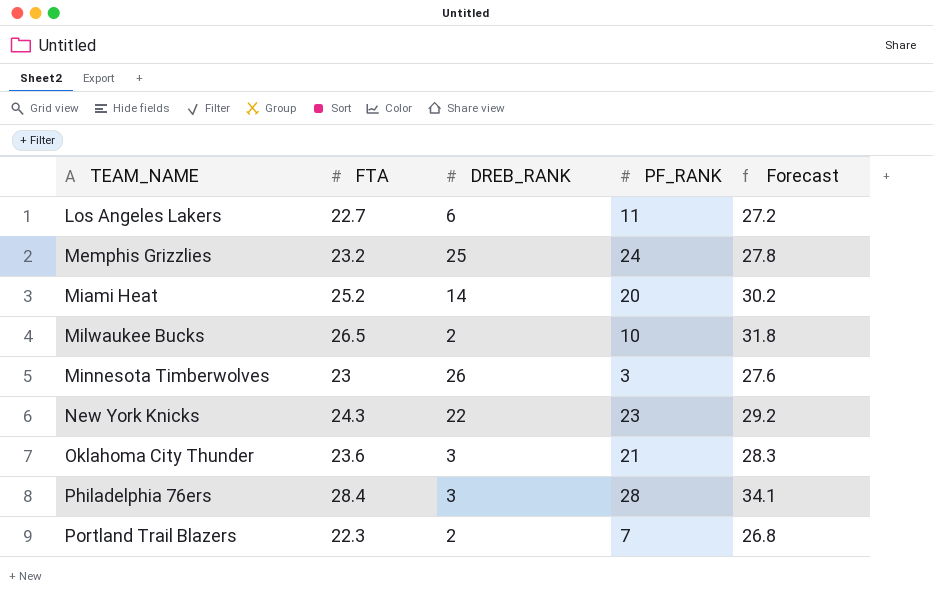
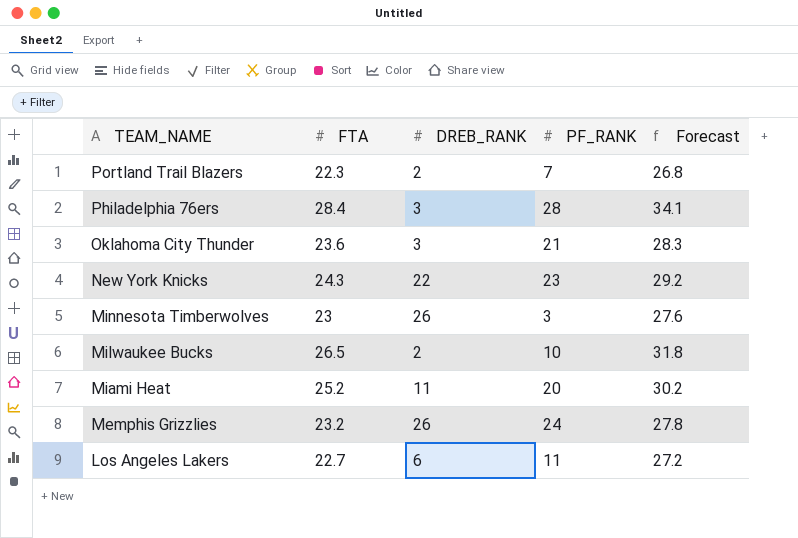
row order: TEAM_NAME ascending -> TEAM_NAME descending
Miami Heat | DREB_RANK: 14 -> 11
Memphis Grizzlies | DREB_RANK: 25 -> 26

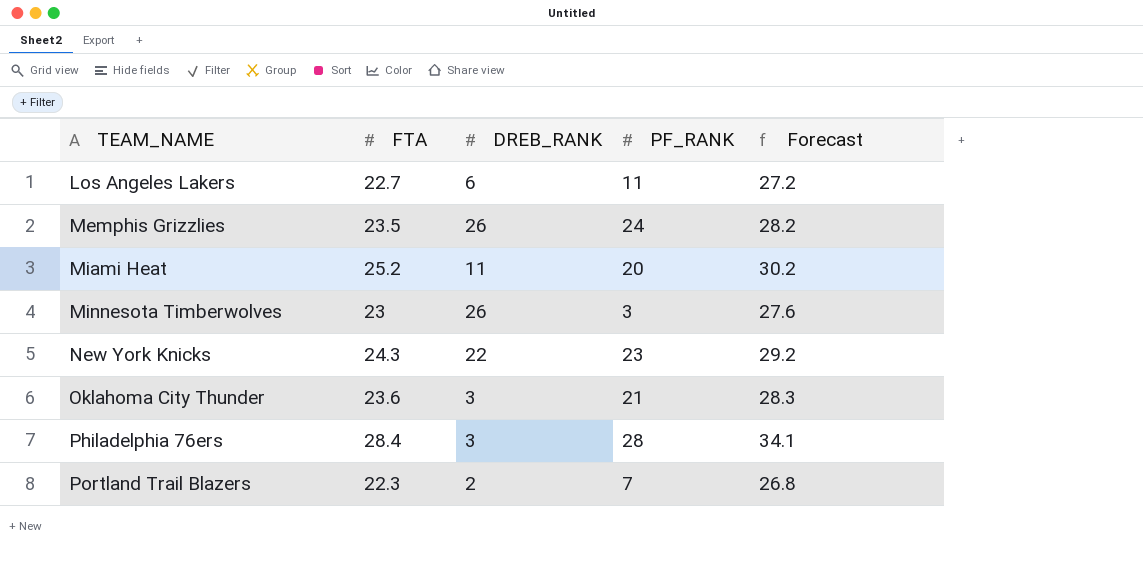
row order: TEAM_NAME descending -> TEAM_NAME ascending
row Milwaukee Bucks: 26.5 | 2 | 10 | 31.8 -> none
Memphis Grizzlies | FTA: 23.2 -> 23.5
Memphis Grizzlies | Forecast: 27.8 -> 28.2

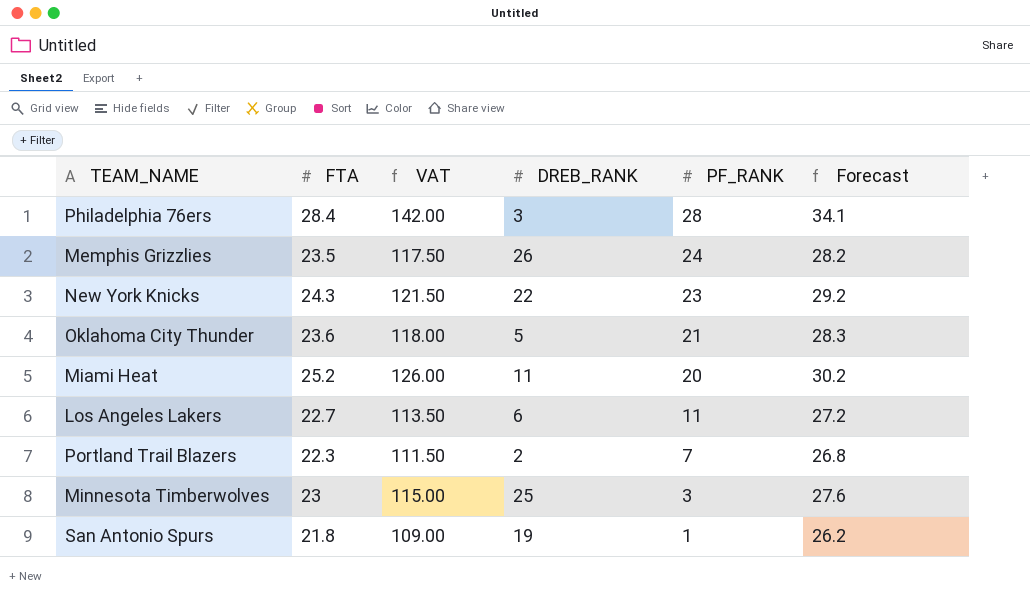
row order: TEAM_NAME ascending -> PF_RANK descending
column VAT | formula: none -> [FTA] * 5
Oklahoma City Thunder | DREB_RANK: 3 -> 5
Minnesota Timberwolves | DREB_RANK: 26 -> 25
row San Antonio Spurs: none -> 21.8 | 109.00 | 19 | 1 | 26.2

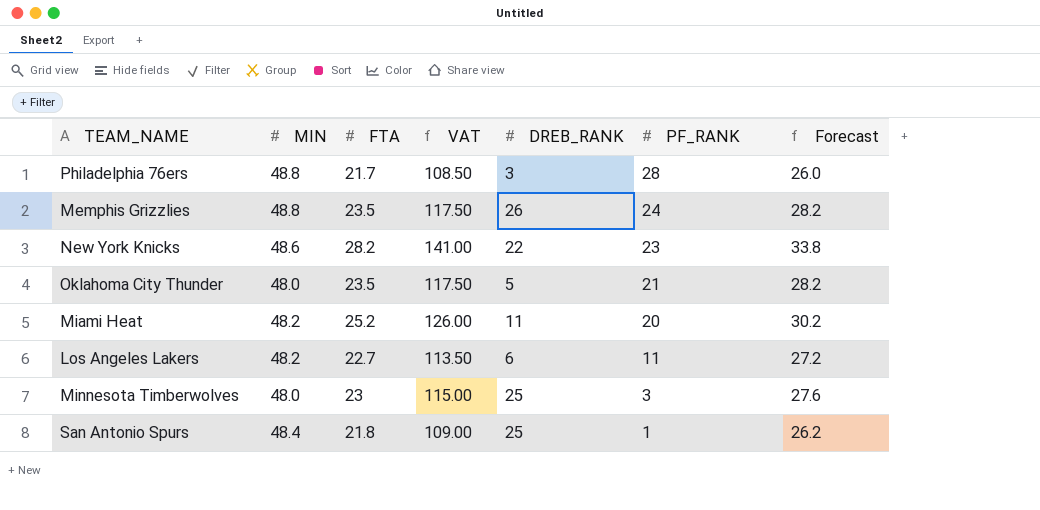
column MIN | position: none -> 2
row Portland Trail Blazers: 22.3 | 111.50 | 2 | 7 | 26.8 -> none
Philadelphia 76ers | FTA: 28.4 -> 21.7
Philadelphia 76ers | VAT: 142.00 -> 108.50
Philadelphia 76ers | Forecast: 34.1 -> 26.0
New York Knicks | FTA: 24.3 -> 28.2
New York Knicks | VAT: 121.50 -> 141.00
New York Knicks | Forecast: 29.2 -> 33.8
Oklahoma City Thunder | FTA: 23.6 -> 23.5
Oklahoma City Thunder | VAT: 118.00 -> 117.50
Oklahoma City Thunder | Forecast: 28.3 -> 28.2
San Antonio Spurs | DREB_RANK: 19 -> 25

